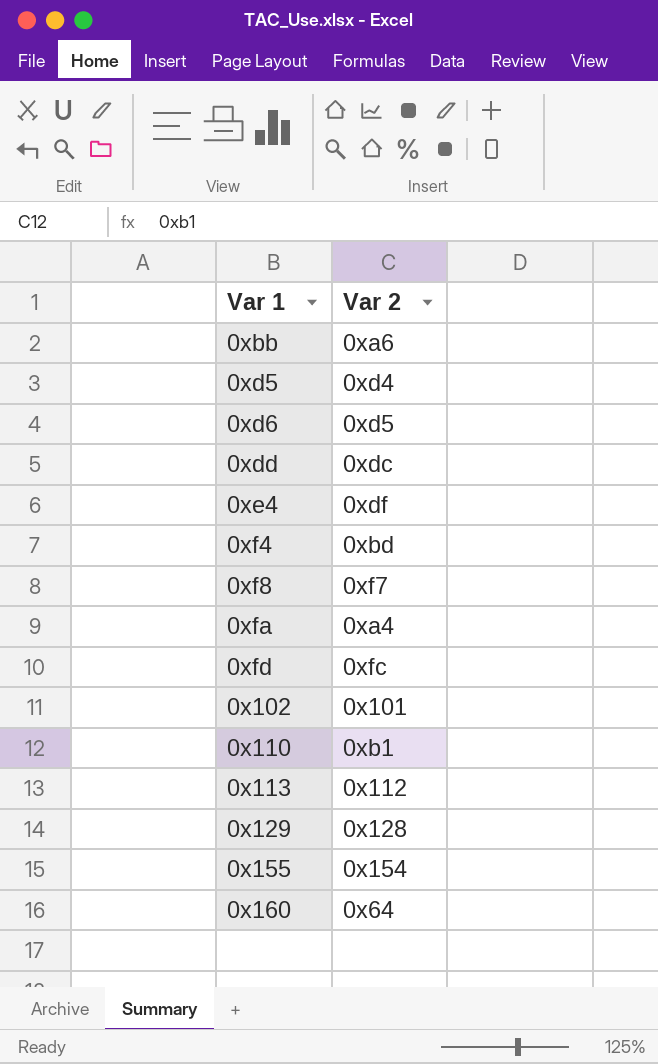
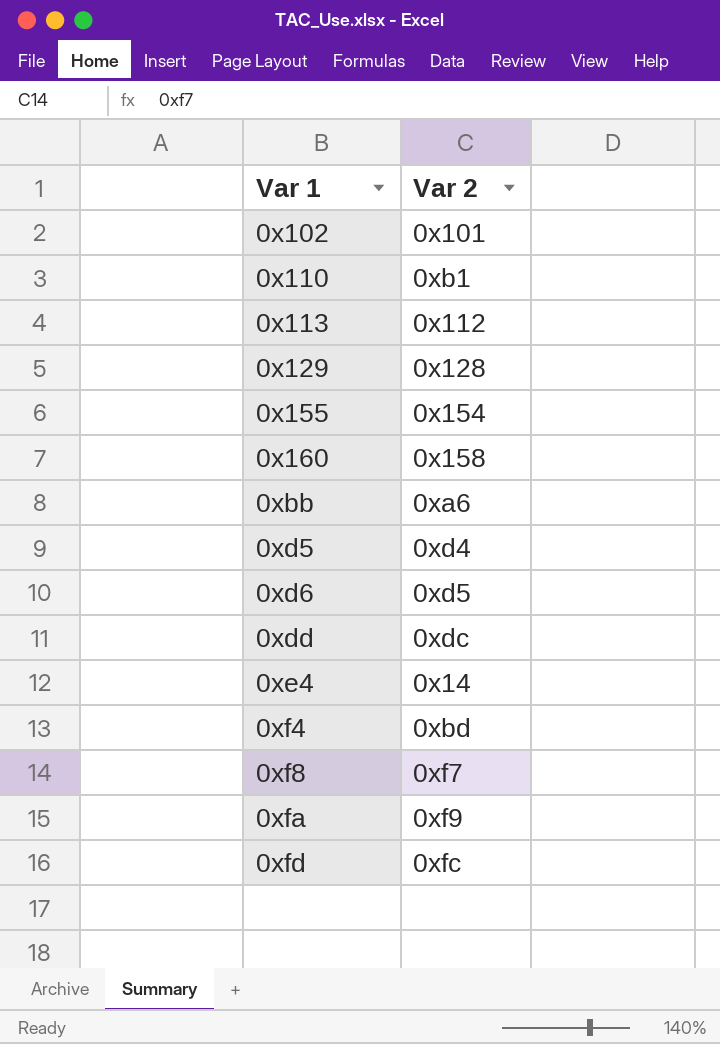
row order: none -> Var 1 ascending
0x160 | Var 2: 0x64 -> 0x158
0xe4 | Var 2: 0xdf -> 0x14
0xfa | Var 2: 0xa4 -> 0xf9

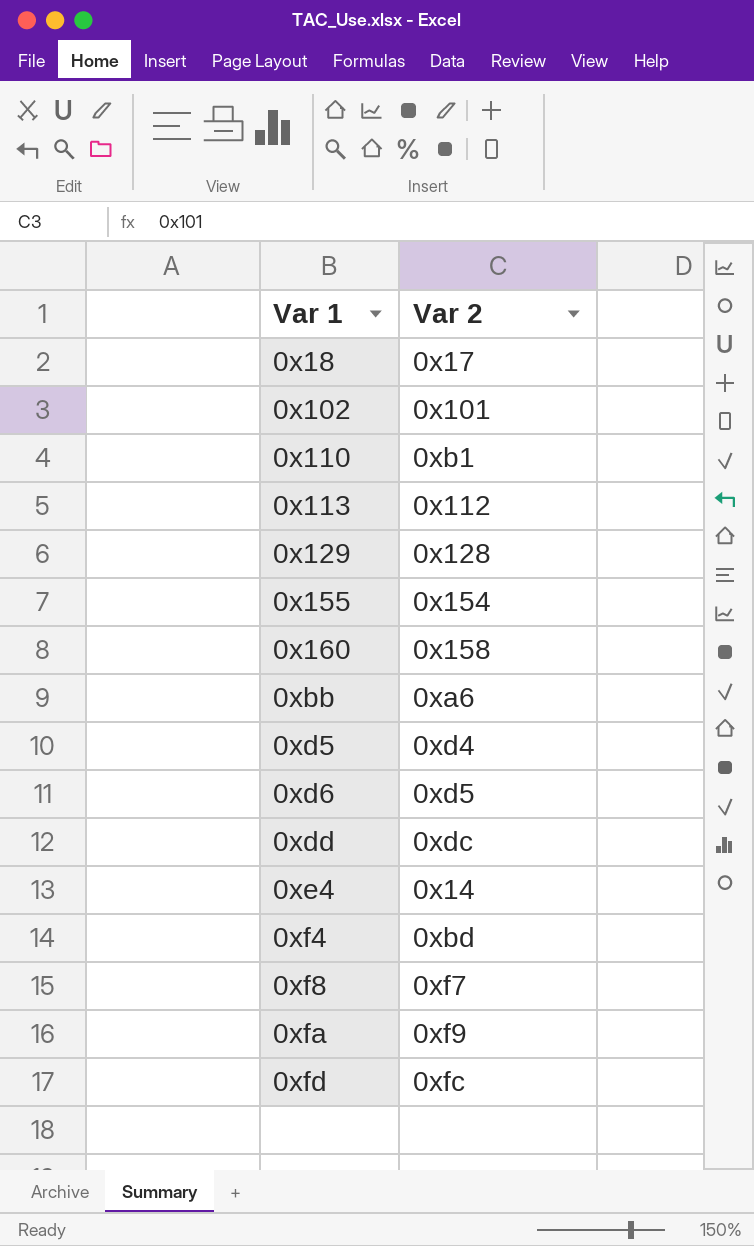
row 0x18: none -> 0x17

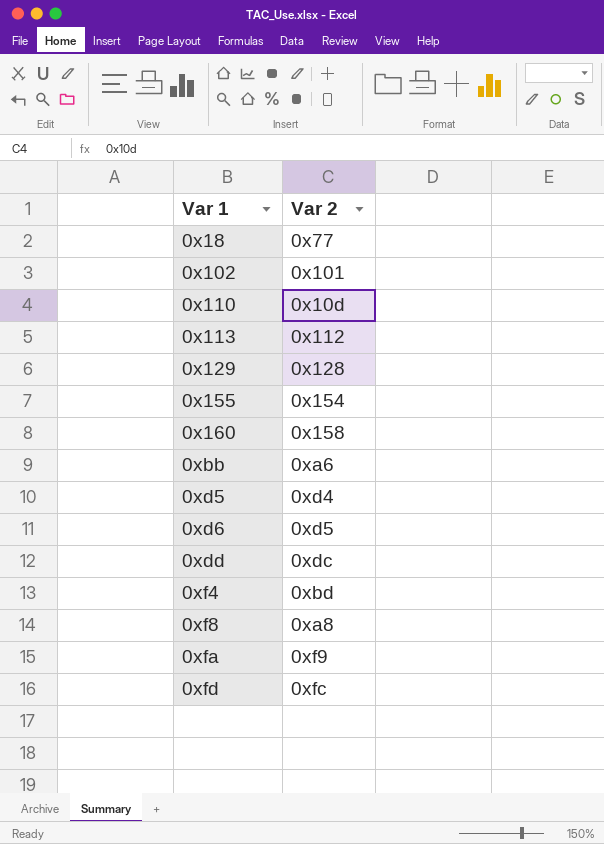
row 0xe4: 0x14 -> none
0x18 | Var 2: 0x17 -> 0x77
0x110 | Var 2: 0xb1 -> 0x10d
0xf8 | Var 2: 0xf7 -> 0xa8

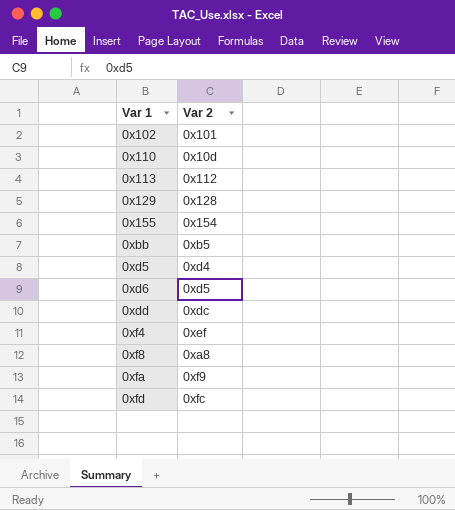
row 0x18: 0x77 -> none
row 0x160: 0x158 -> none
0xbb | Var 2: 0xa6 -> 0xb5
0xf4 | Var 2: 0xbd -> 0xef

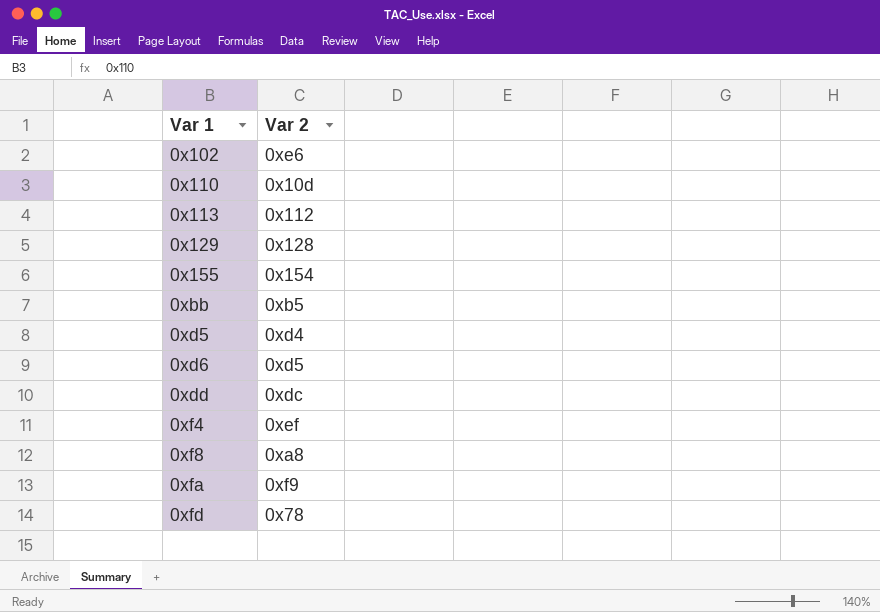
0x102 | Var 2: 0x101 -> 0xe6
0xfd | Var 2: 0xfc -> 0x78

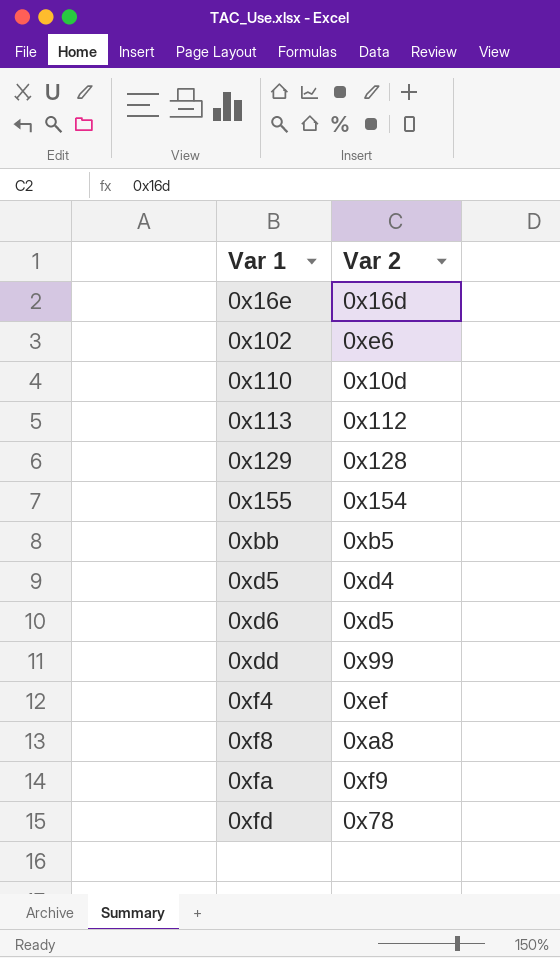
row 0x16e: none -> 0x16d
0xdd | Var 2: 0xdc -> 0x99

